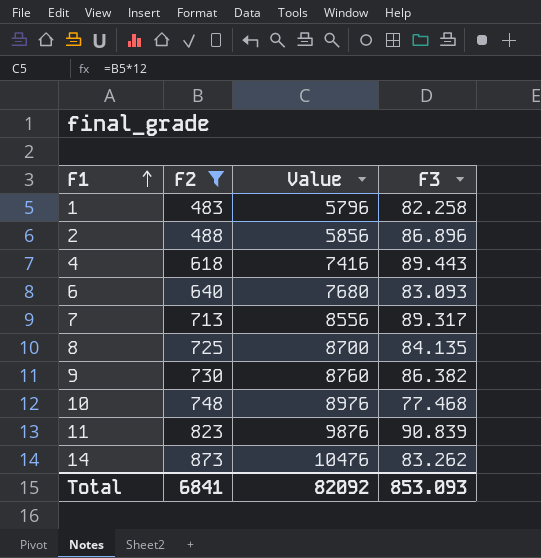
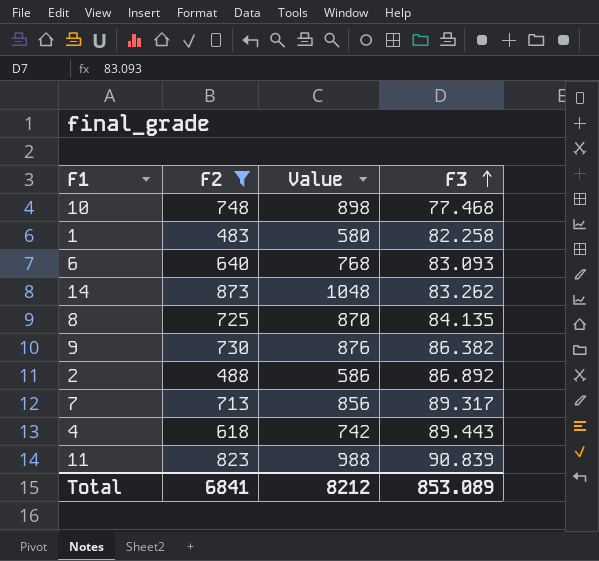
row order: F1 ascending -> F3 ascending
column Value | formula: [F2] * 12 -> [F2] * 1.2
2 | F3: 86.896 -> 86.892
Total | Value: 82092 -> 8212
Total | F3: 853.093 -> 853.089

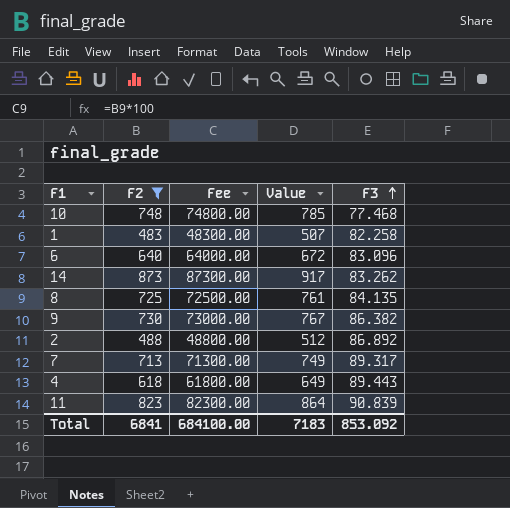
column Fee | formula: none -> [F2] * 100
column Value | formula: [F2] * 1.2 -> [F2] * 1.05
6 | F3: 83.093 -> 83.096
Total | Value: 8212 -> 7183
Total | F3: 853.089 -> 853.092

